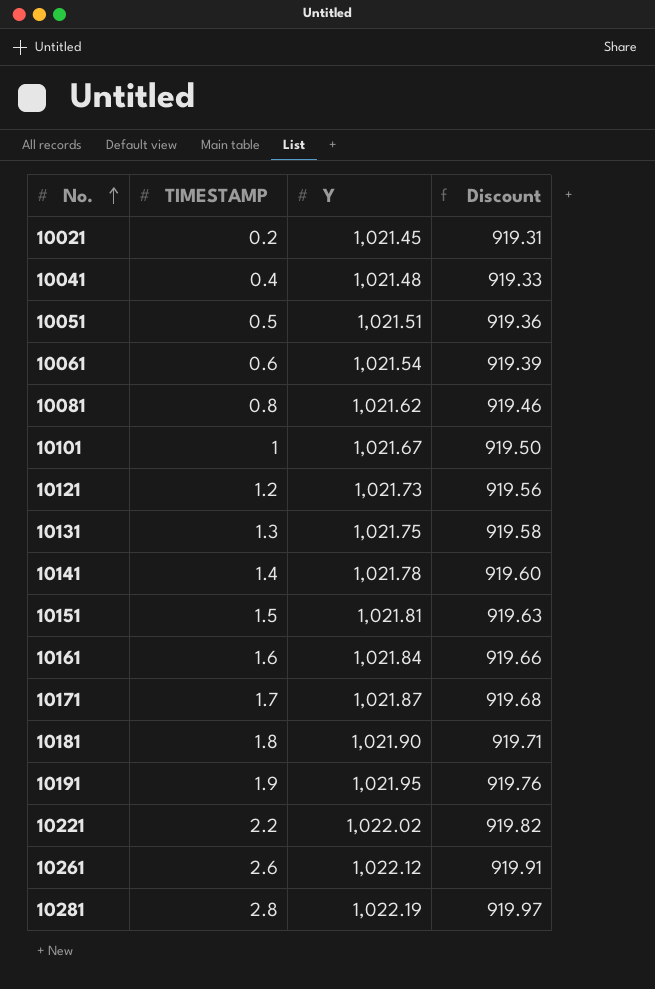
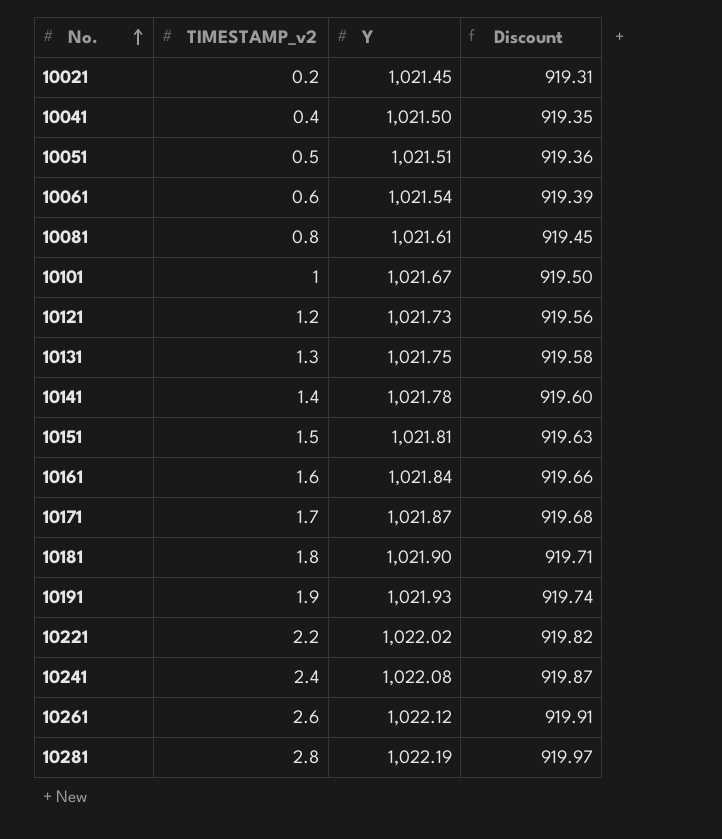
column name: TIMESTAMP -> TIMESTAMP_v2
10041 | Y: 1,021.48 -> 1,021.50
10041 | Discount: 919.33 -> 919.35
10081 | Y: 1,021.62 -> 1,021.61
10081 | Discount: 919.46 -> 919.45
10191 | Y: 1,021.95 -> 1,021.93
10191 | Discount: 919.76 -> 919.74
row 10241: none -> 2.4 | 1,022.08 | 919.87

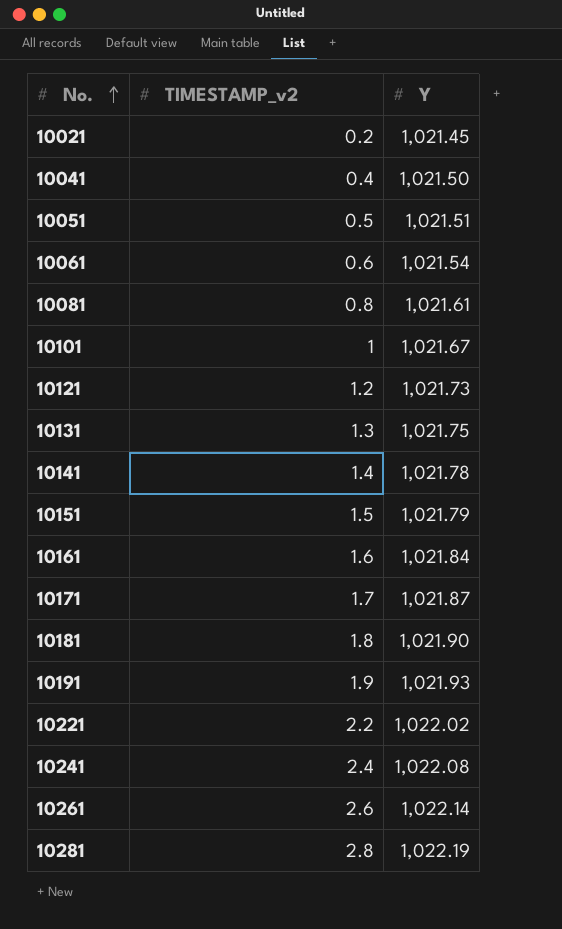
column Discount | formula: [Y] * 0.9 -> none
10151 | Y: 1,021.81 -> 1,021.79
10261 | Y: 1,022.12 -> 1,022.14

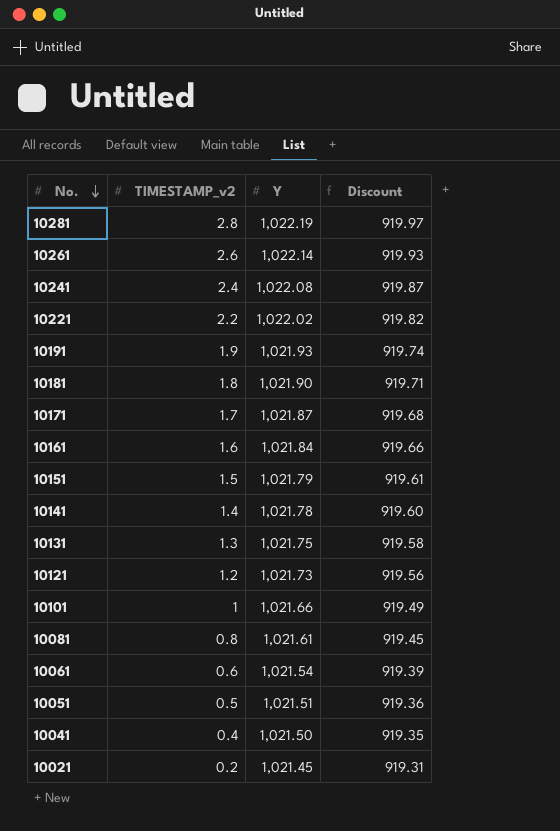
row order: No. ascending -> No. descending
column Discount | formula: none -> [Y] * 0.9
10101 | Y: 1,021.67 -> 1,021.66

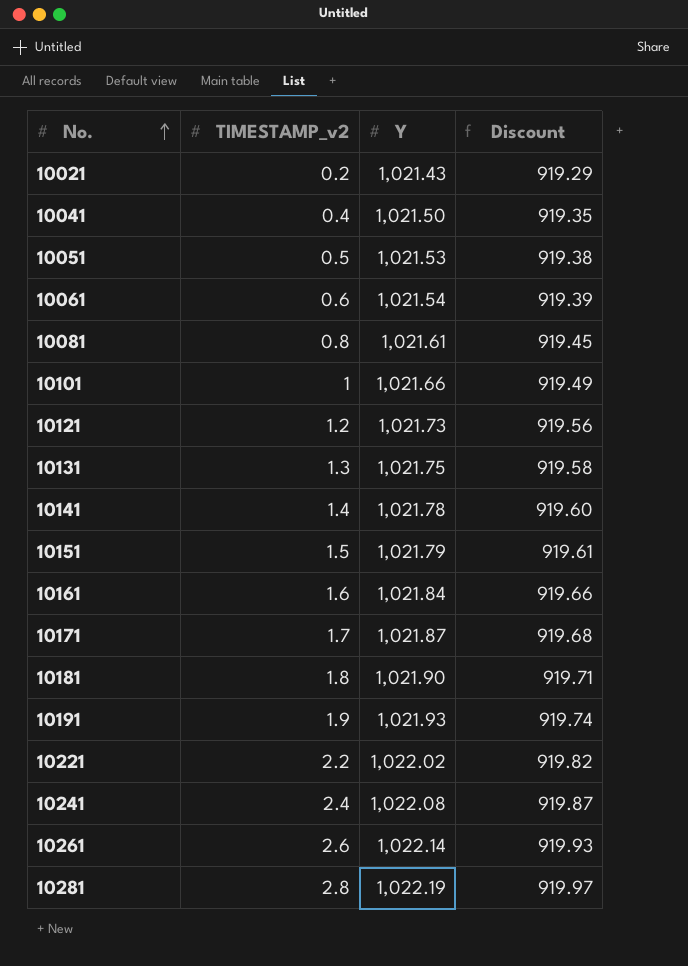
row order: No. descending -> No. ascending
10021 | Y: 1,021.45 -> 1,021.43
10021 | Discount: 919.31 -> 919.29
10051 | Y: 1,021.51 -> 1,021.53
10051 | Discount: 919.36 -> 919.38

